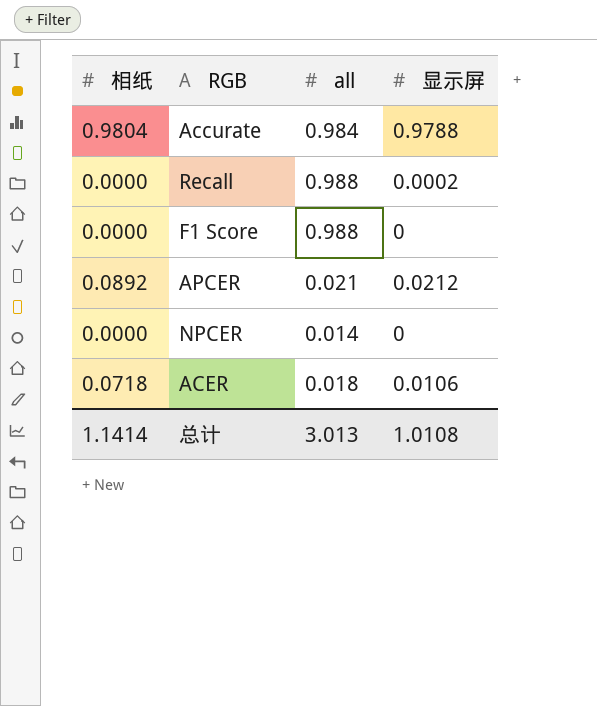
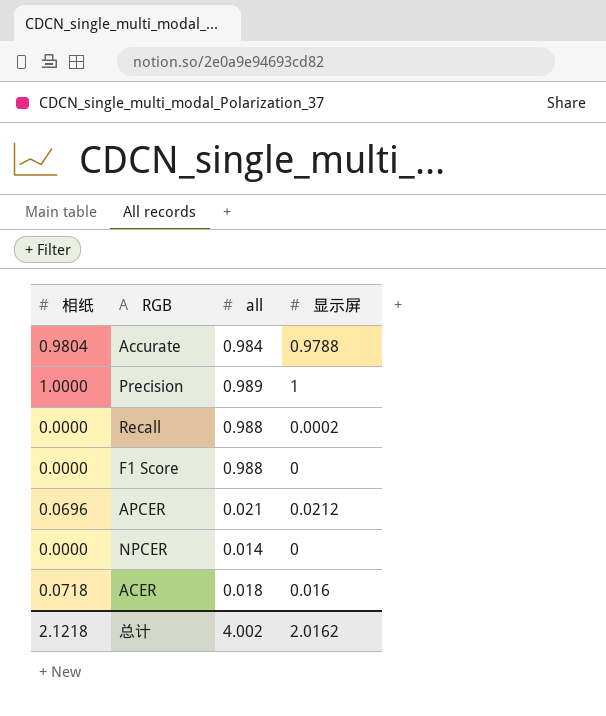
row Precision: none -> 1.0000 | 0.989 | 1
APCER | 相纸: 0.0892 -> 0.0696
ACER | 显示屏: 0.0106 -> 0.016
总计 | 相纸: 1.1414 -> 2.1218
总计 | all: 3.013 -> 4.002
总计 | 显示屏: 1.0108 -> 2.0162

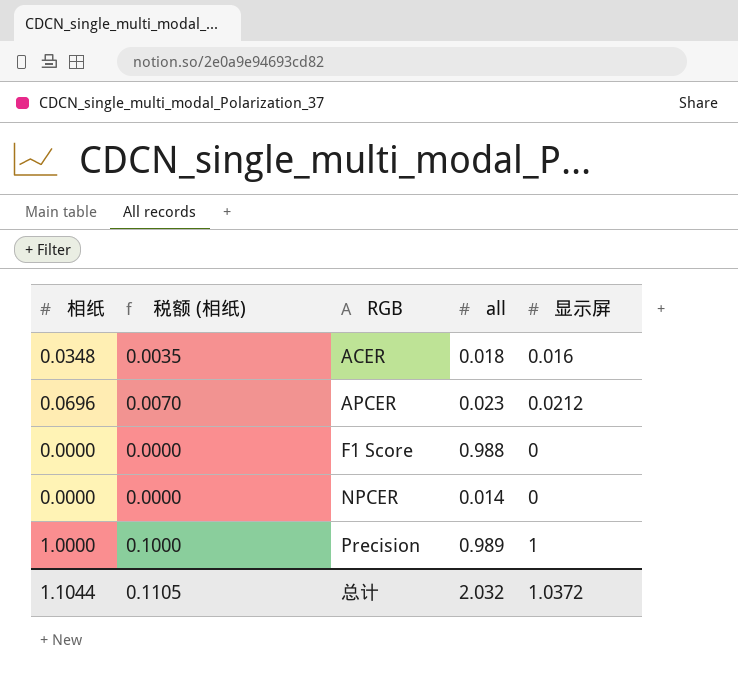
row order: none -> RGB ascending
column 税额 (相纸) | formula: none -> [相纸] * 0.1
row Accurate: 0.9804 | 0.984 | 0.9788 -> none
row Recall: 0.0000 | 0.988 | 0.0002 -> none
ACER | 相纸: 0.0718 -> 0.0348
APCER | all: 0.021 -> 0.023
总计 | 相纸: 2.1218 -> 1.1044
总计 | all: 4.002 -> 2.032
总计 | 显示屏: 2.0162 -> 1.0372

